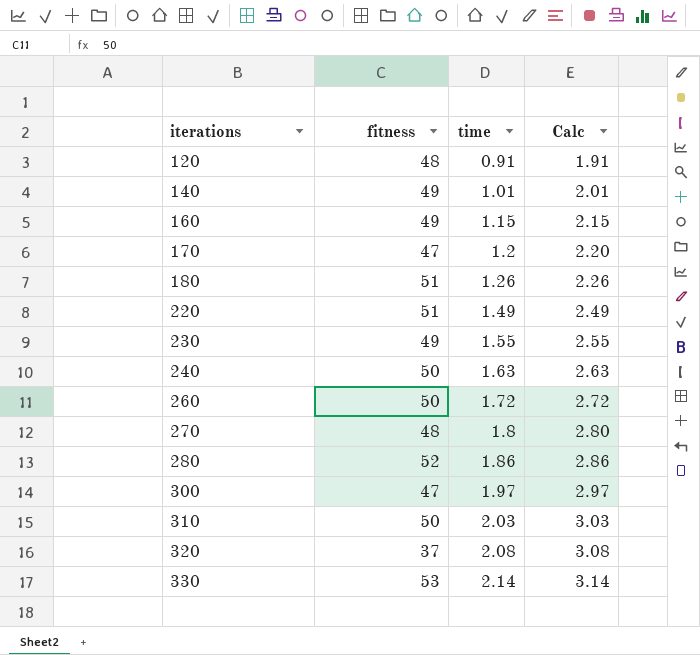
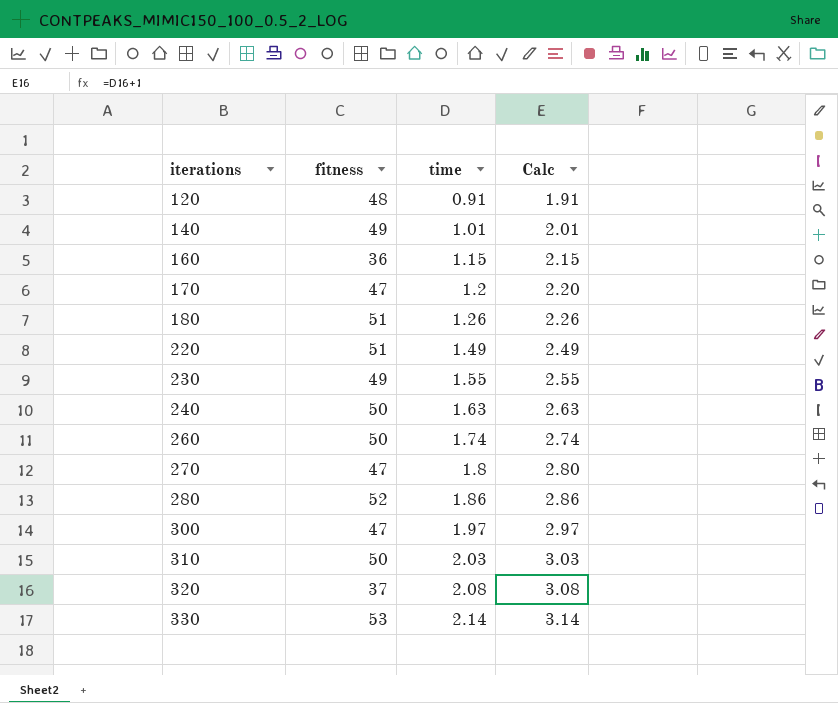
160 | fitness: 49 -> 36
260 | time: 1.72 -> 1.74
260 | Calc: 2.72 -> 2.74
270 | fitness: 48 -> 47

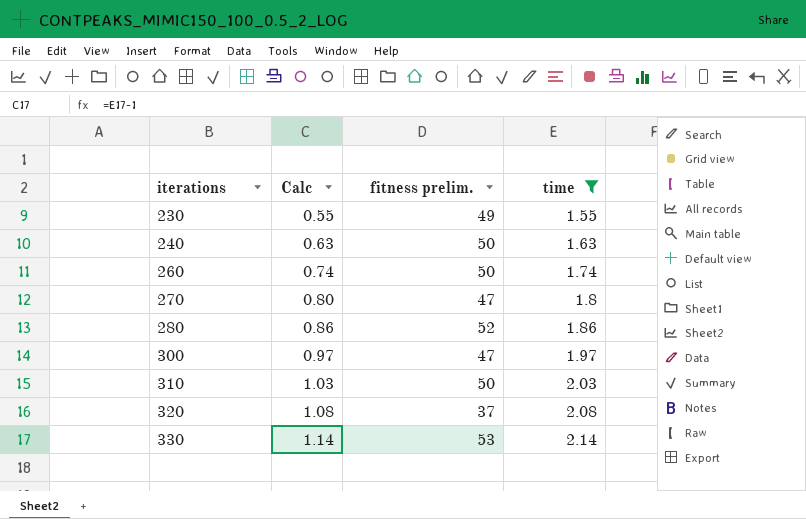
filter: none -> time >= 1.55
column Calc | formula: [time] + 1 -> [time] - 1
column Calc | position: 4 -> 2
column name: fitness -> fitness prelim.

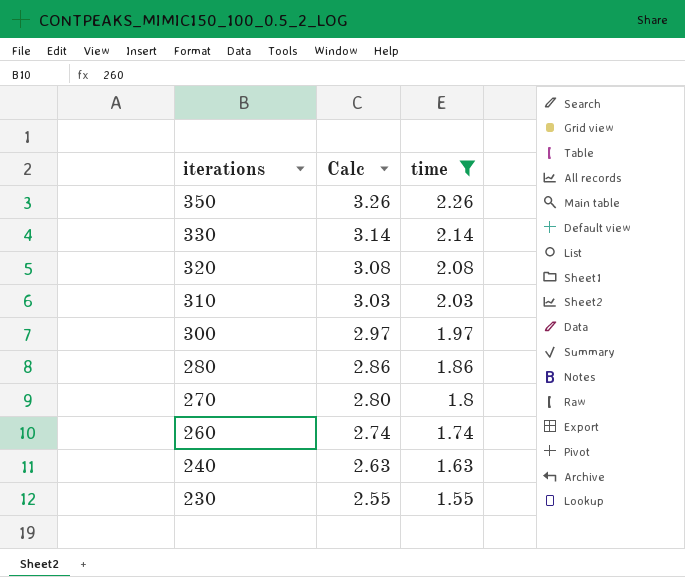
row order: iterations ascending -> iterations descending
column fitness prelim. | position: 3 -> none
column Calc | formula: [time] - 1 -> [time] + 1
row 350: none -> 3.26 | 2.26

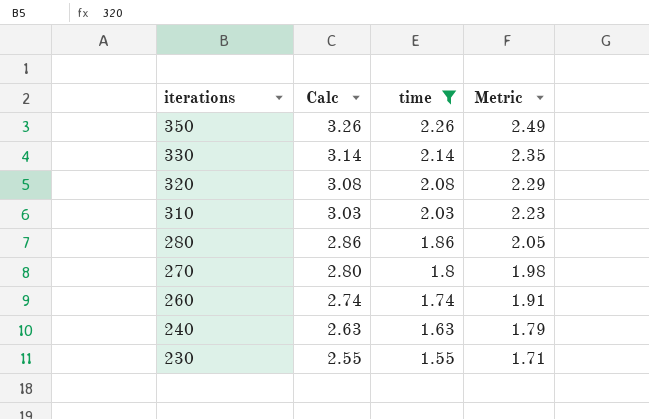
column Metric | formula: none -> [time] * 1.1
row 300: 2.97 | 1.97 -> none

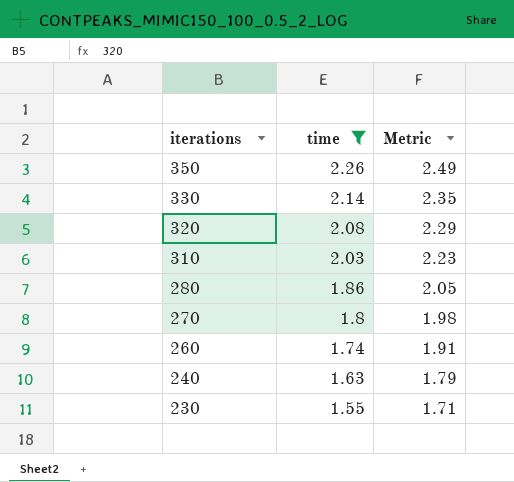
column Calc | formula: [time] + 1 -> none

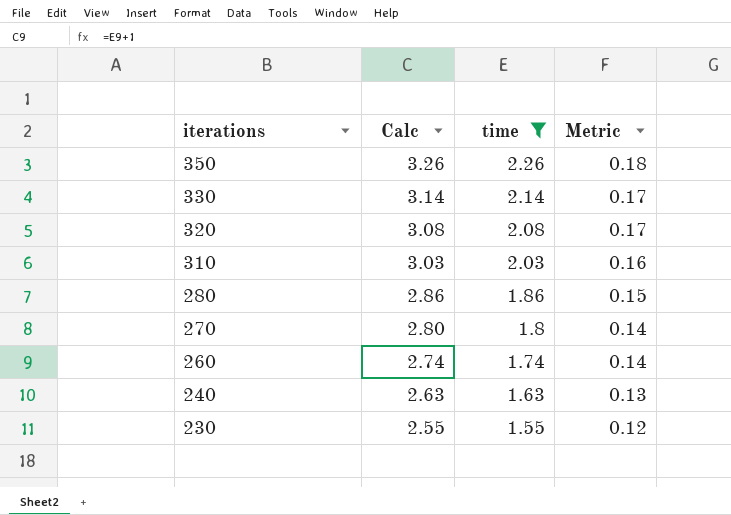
column Calc | formula: none -> [time] + 1
column Metric | formula: [time] * 1.1 -> [time] * 0.08

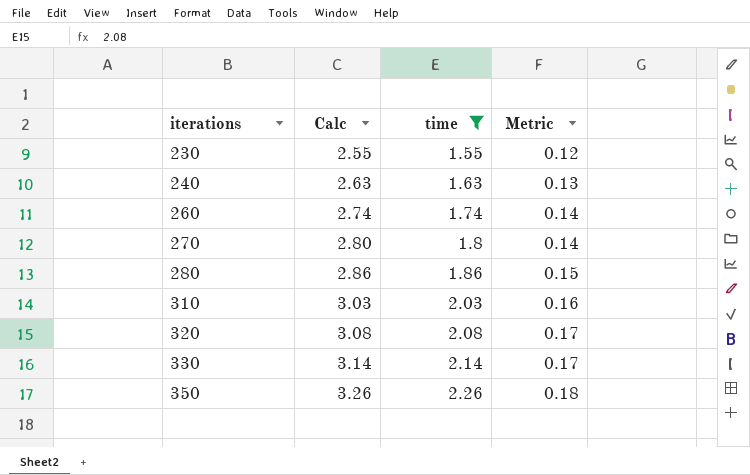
row order: iterations descending -> iterations ascending

